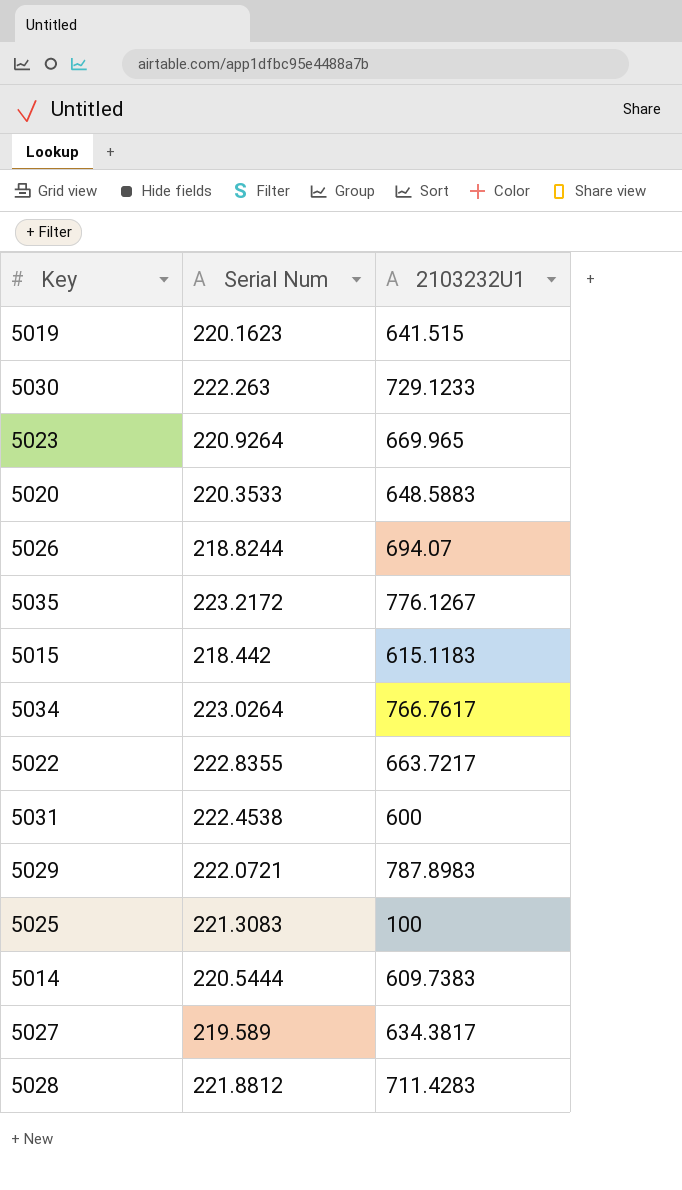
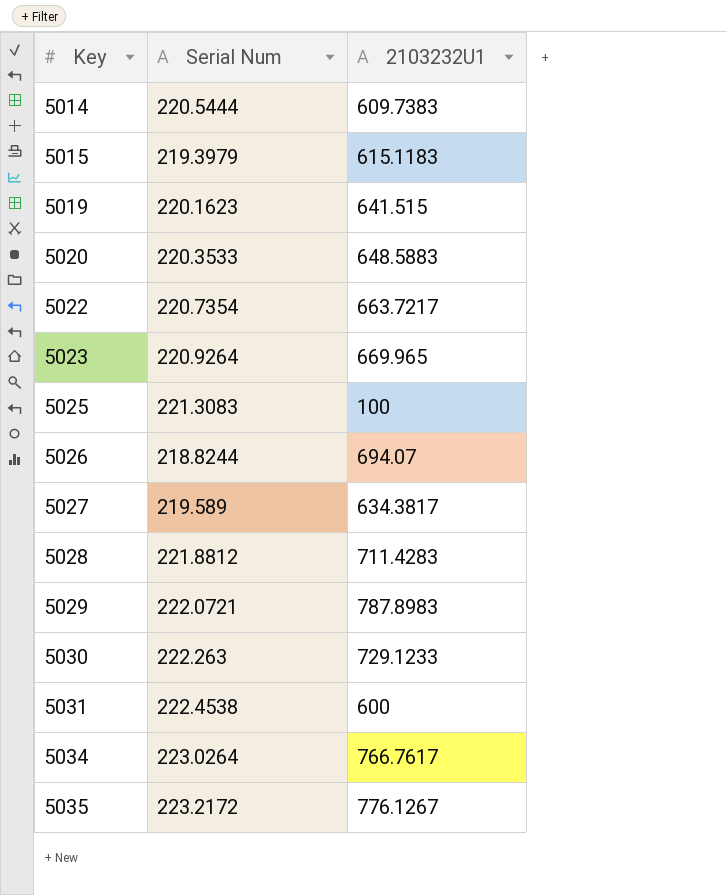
row order: none -> Key ascending
5015 | Serial Num: 218.442 -> 219.3979
5022 | Serial Num: 222.8355 -> 220.7354

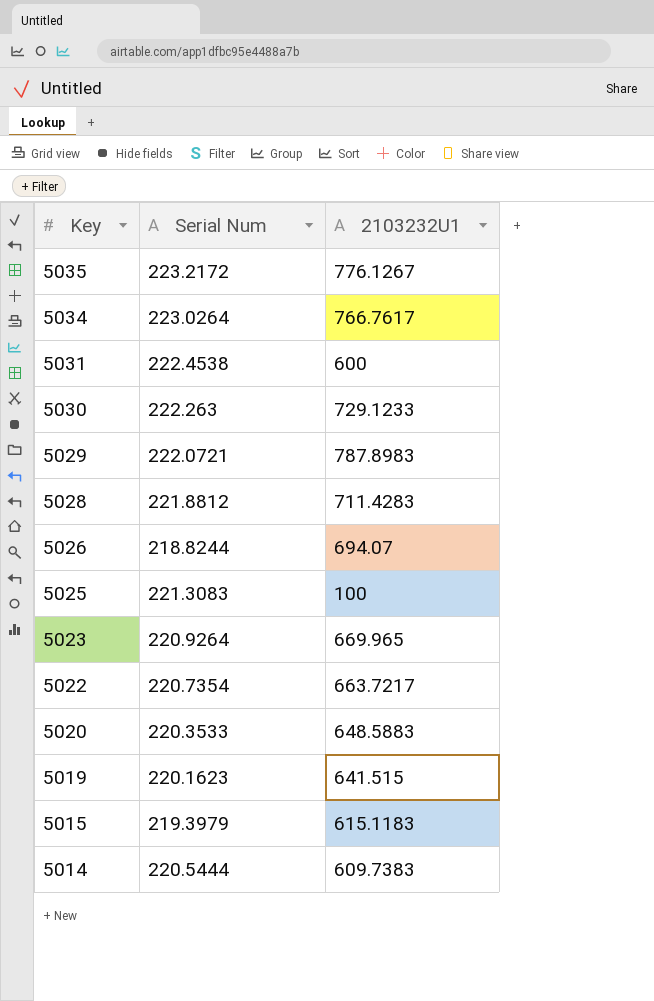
row order: Key ascending -> Key descending
row 5027: 219.589 | 634.3817 -> none

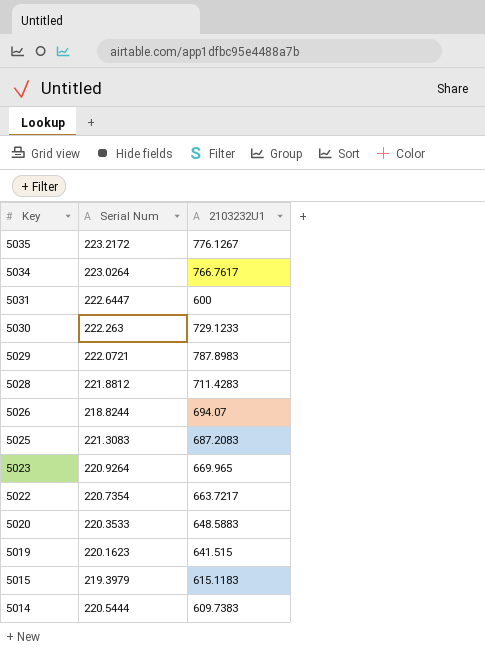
5031 | Serial Num: 222.4538 -> 222.6447
5025 | 2103232U1: 100 -> 687.2083

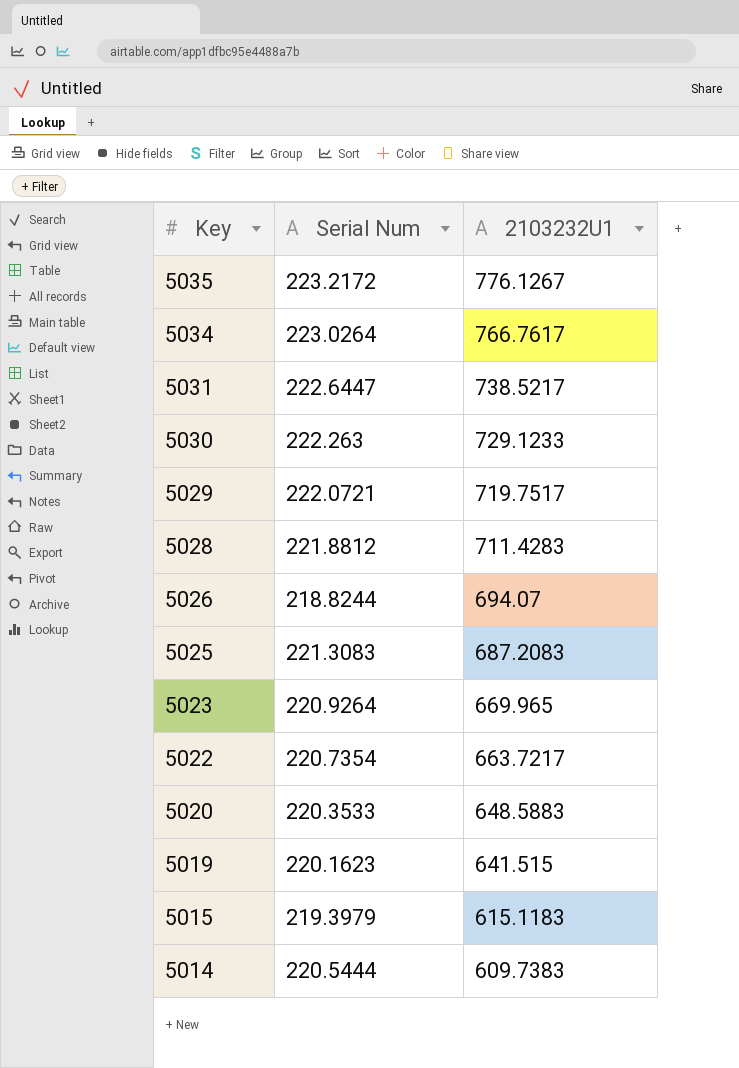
5031 | 2103232U1: 600 -> 738.5217
5029 | 2103232U1: 787.8983 -> 719.7517

